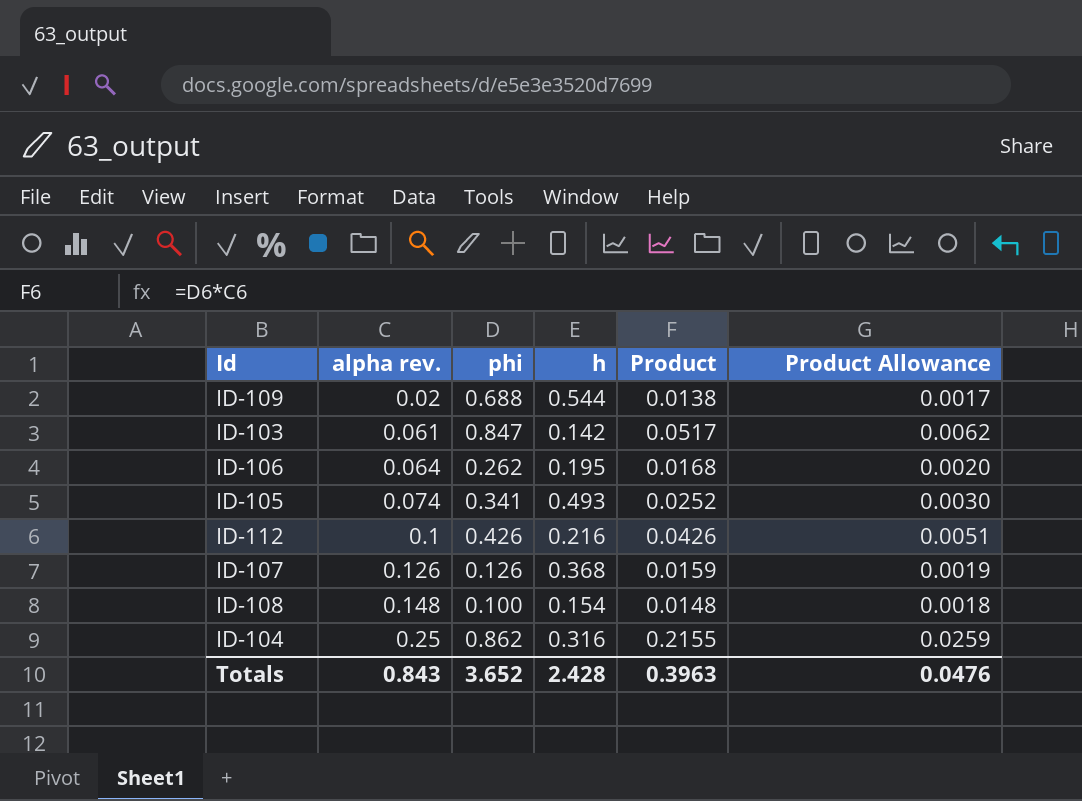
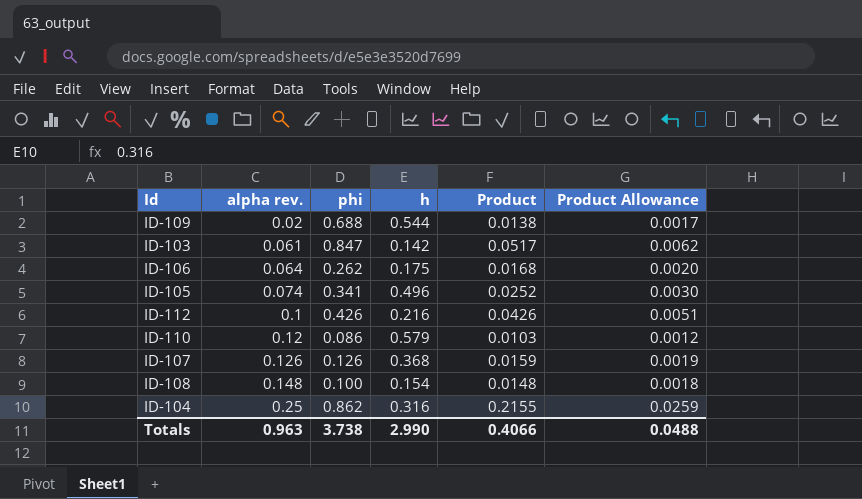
ID-106 | h: 0.195 -> 0.175
ID-105 | h: 0.493 -> 0.496
row ID-110: none -> 0.12 | 0.086 | 0.579 | 0.0103 | 0.0012
Totals | alpha rev.: 0.843 -> 0.963
Totals | phi: 3.652 -> 3.738
Totals | h: 2.428 -> 2.990
Totals | Product: 0.3963 -> 0.4066
Totals | Product Allowance: 0.0476 -> 0.0488

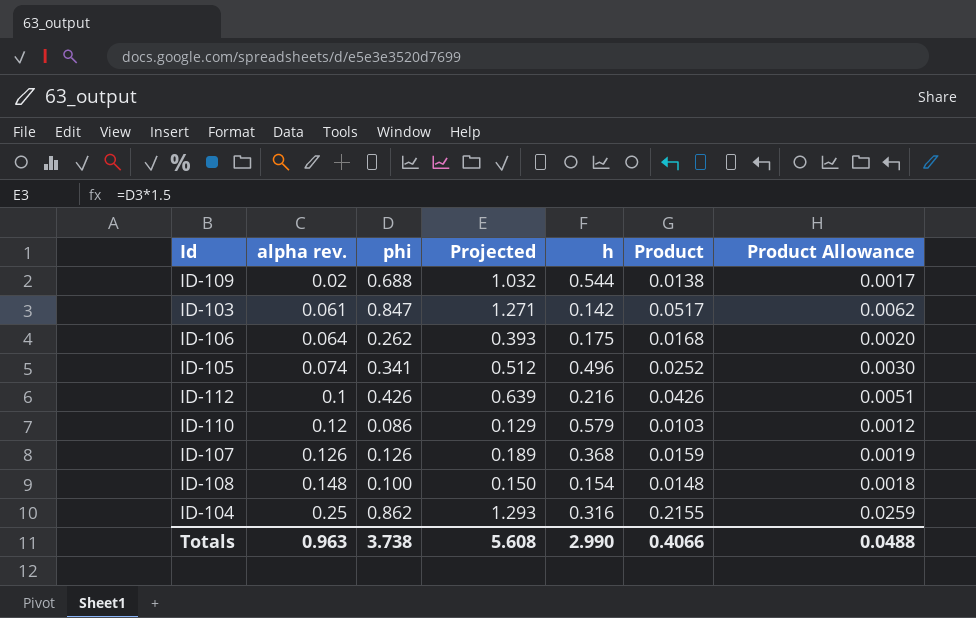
column Projected | formula: none -> [phi] * 1.5

